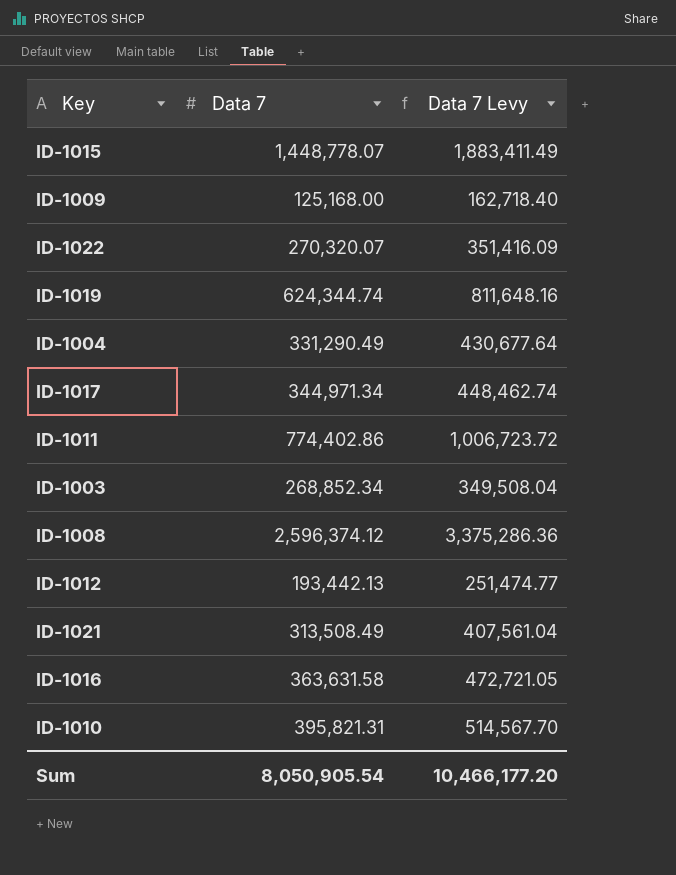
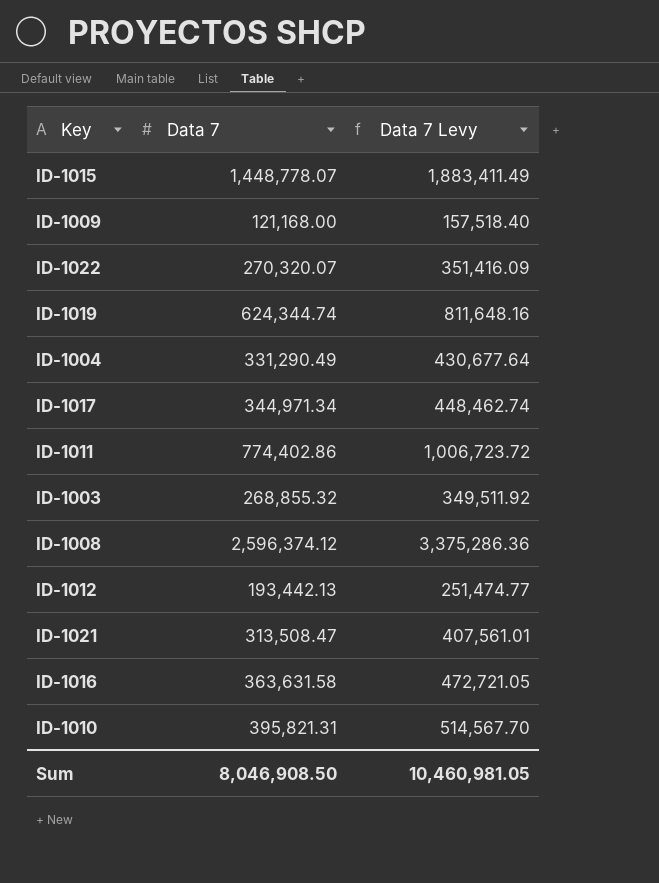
ID-1009 | Data 7: 125,168.00 -> 121,168.00
ID-1009 | Data 7 Levy: 162,718.40 -> 157,518.40
ID-1003 | Data 7: 268,852.34 -> 268,855.32
ID-1003 | Data 7 Levy: 349,508.04 -> 349,511.92
ID-1021 | Data 7: 313,508.49 -> 313,508.47
ID-1021 | Data 7 Levy: 407,561.04 -> 407,561.01
Sum | Data 7: 8,050,905.54 -> 8,046,908.50
Sum | Data 7 Levy: 10,466,177.20 -> 10,460,981.05

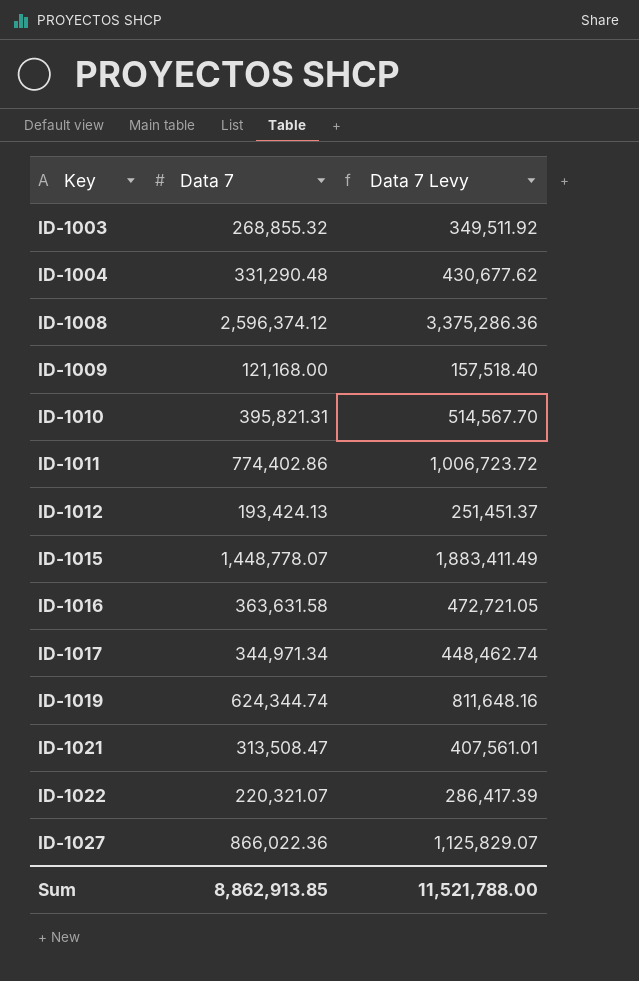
row order: none -> Key ascending
ID-1004 | Data 7: 331,290.49 -> 331,290.48
ID-1004 | Data 7 Levy: 430,677.64 -> 430,677.62
ID-1012 | Data 7: 193,442.13 -> 193,424.13
ID-1012 | Data 7 Levy: 251,474.77 -> 251,451.37
ID-1022 | Data 7: 270,320.07 -> 220,321.07
ID-1022 | Data 7 Levy: 351,416.09 -> 286,417.39
row ID-1027: none -> 866,022.36 | 1,125,829.07
Sum | Data 7: 8,046,908.50 -> 8,862,913.85
Sum | Data 7 Levy: 10,460,981.05 -> 11,521,788.00

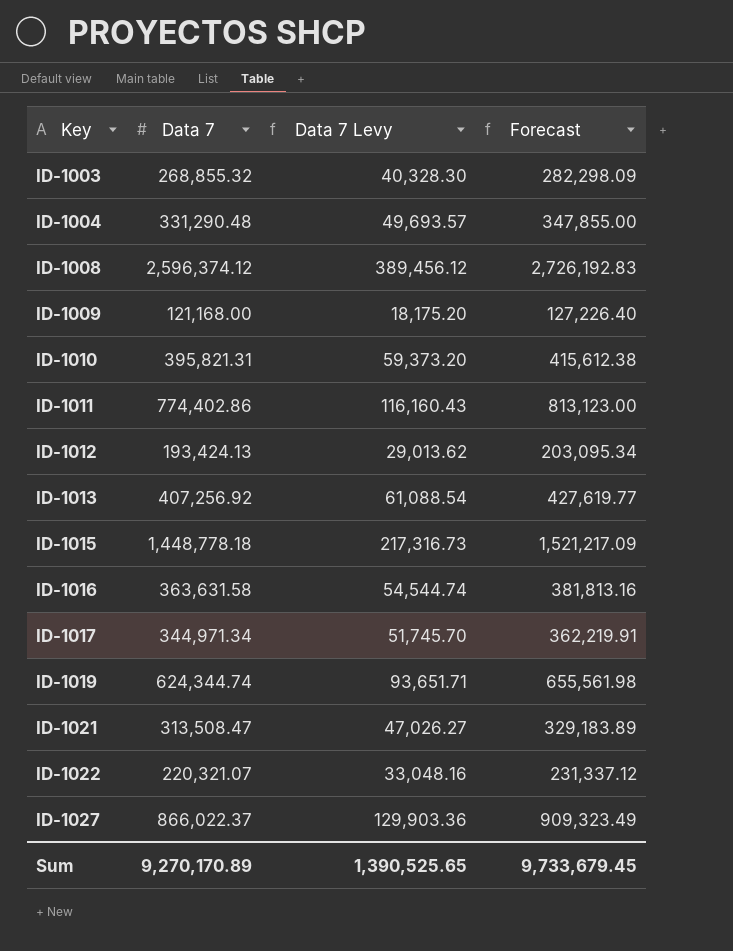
column Data 7 Levy | formula: [Data 7] * 1.3 -> [Data 7] * 0.15
column Forecast | formula: none -> [Data 7] * 1.05
row ID-1013: none -> 407,256.92 | 61,088.54 | 427,619.77
ID-1015 | Data 7: 1,448,778.07 -> 1,448,778.18
ID-1027 | Data 7: 866,022.36 -> 866,022.37
Sum | Data 7: 8,862,913.85 -> 9,270,170.89
Sum | Data 7 Levy: 11,521,788.00 -> 1,390,525.65

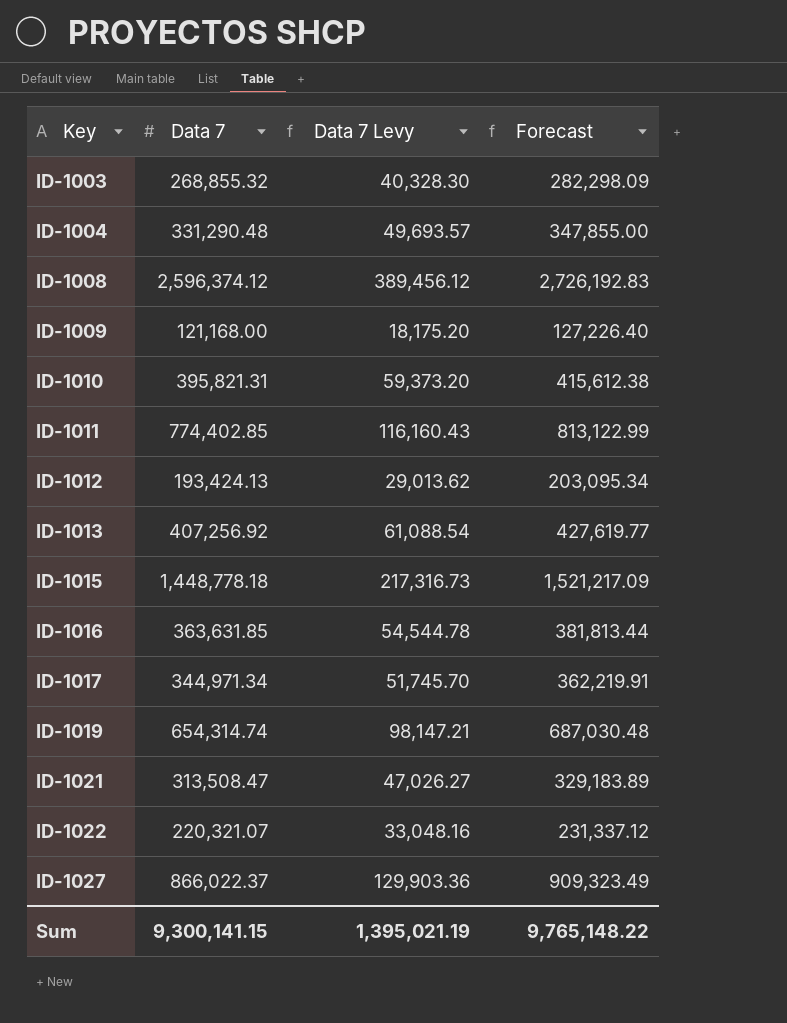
ID-1011 | Data 7: 774,402.86 -> 774,402.85
ID-1011 | Forecast: 813,123.00 -> 813,122.99
ID-1016 | Data 7: 363,631.58 -> 363,631.85
ID-1016 | Data 7 Levy: 54,544.74 -> 54,544.78
ID-1016 | Forecast: 381,813.16 -> 381,813.44
ID-1019 | Data 7: 624,344.74 -> 654,314.74
ID-1019 | Data 7 Levy: 93,651.71 -> 98,147.21
ID-1019 | Forecast: 655,561.98 -> 687,030.48
Sum | Data 7: 9,270,170.89 -> 9,300,141.15
Sum | Data 7 Levy: 1,390,525.65 -> 1,395,021.19
Sum | Forecast: 9,733,679.45 -> 9,765,148.22

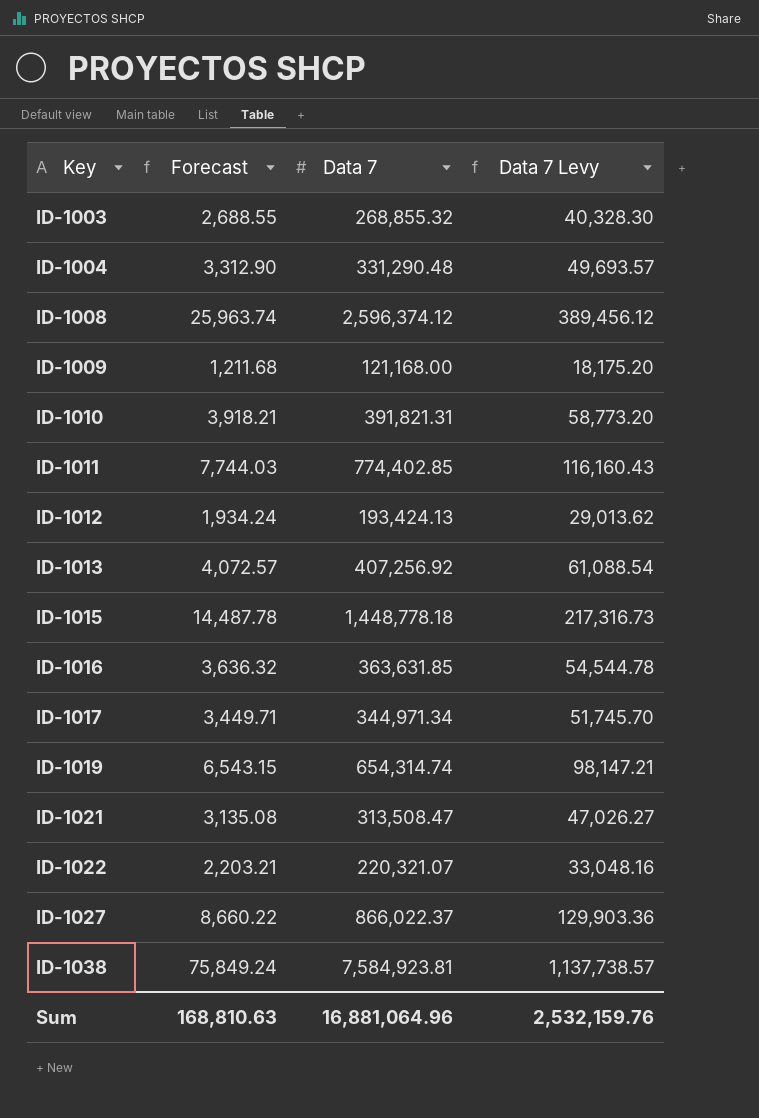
column Forecast | formula: [Data 7] * 1.05 -> [Data 7] * 0.01
column Forecast | position: 4 -> 2
ID-1010 | Data 7: 395,821.31 -> 391,821.31
ID-1010 | Data 7 Levy: 59,373.20 -> 58,773.20
row ID-1038: none -> 75,849.24 | 7,584,923.81 | 1,137,738.57
Sum | Forecast: 9,765,148.22 -> 168,810.63
Sum | Data 7: 9,300,141.15 -> 16,881,064.96
Sum | Data 7 Levy: 1,395,021.19 -> 2,532,159.76

